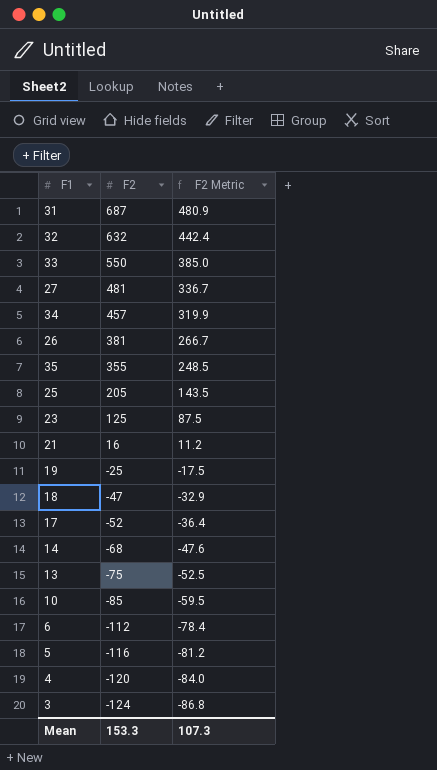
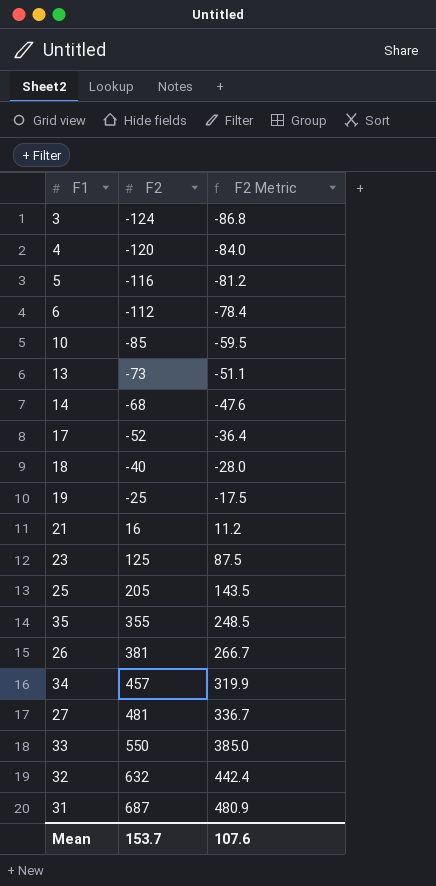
row order: F2 descending -> F2 ascending
13 | F2: -75 -> -73
13 | F2 Metric: -52.5 -> -51.1
18 | F2: -47 -> -40
18 | F2 Metric: -32.9 -> -28.0
Mean | F2: 153.3 -> 153.7
Mean | F2 Metric: 107.3 -> 107.6

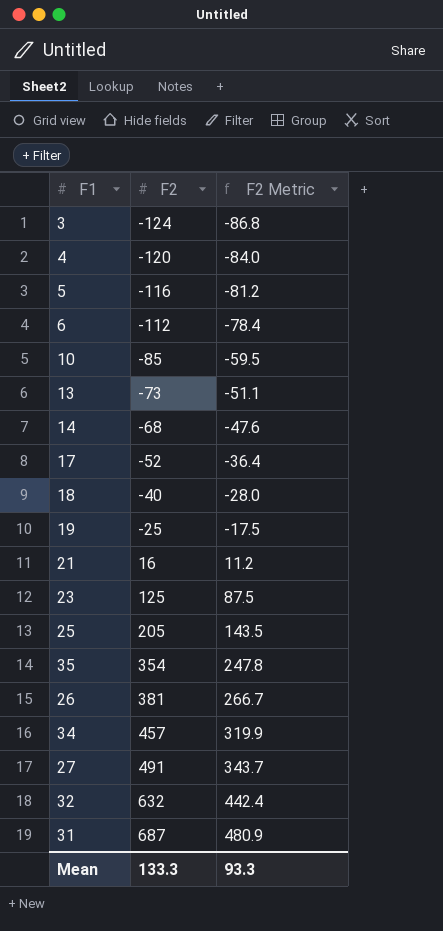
row 33: 550 | 385.0 -> none
35 | F2: 355 -> 354
35 | F2 Metric: 248.5 -> 247.8
27 | F2: 481 -> 491
27 | F2 Metric: 336.7 -> 343.7
Mean | F2: 153.7 -> 133.3
Mean | F2 Metric: 107.6 -> 93.3

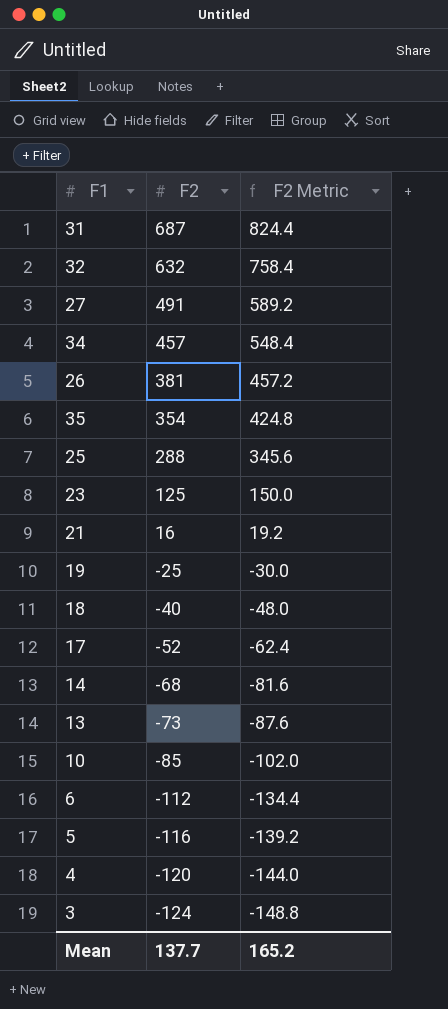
row order: F2 ascending -> F2 descending
column F2 Metric | formula: [F2] * 0.7 -> [F2] * 1.2
25 | F2: 205 -> 288
Mean | F2: 133.3 -> 137.7
Mean | F2 Metric: 93.3 -> 165.2

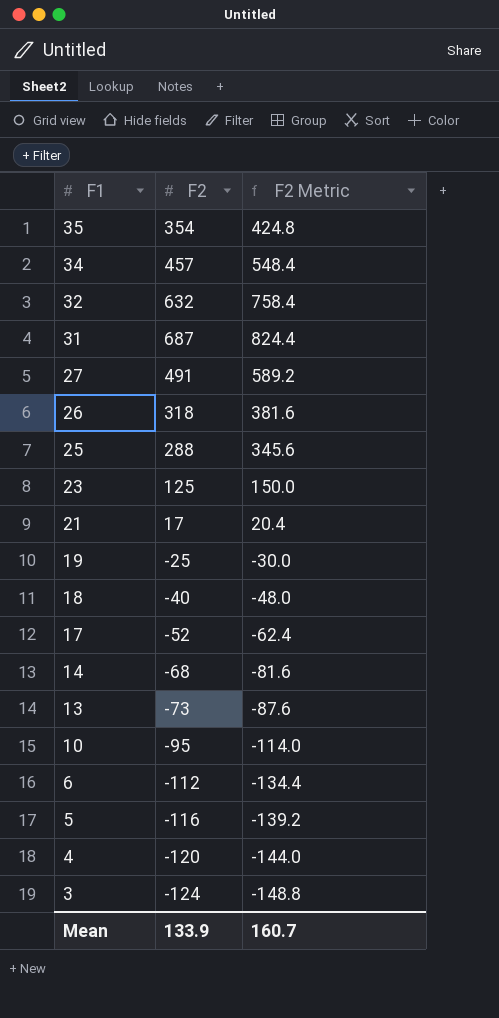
row order: F2 descending -> F1 descending
26 | F2: 381 -> 318
26 | F2 Metric: 457.2 -> 381.6
21 | F2: 16 -> 17
21 | F2 Metric: 19.2 -> 20.4
10 | F2: -85 -> -95
10 | F2 Metric: -102.0 -> -114.0
Mean | F2: 137.7 -> 133.9
Mean | F2 Metric: 165.2 -> 160.7

